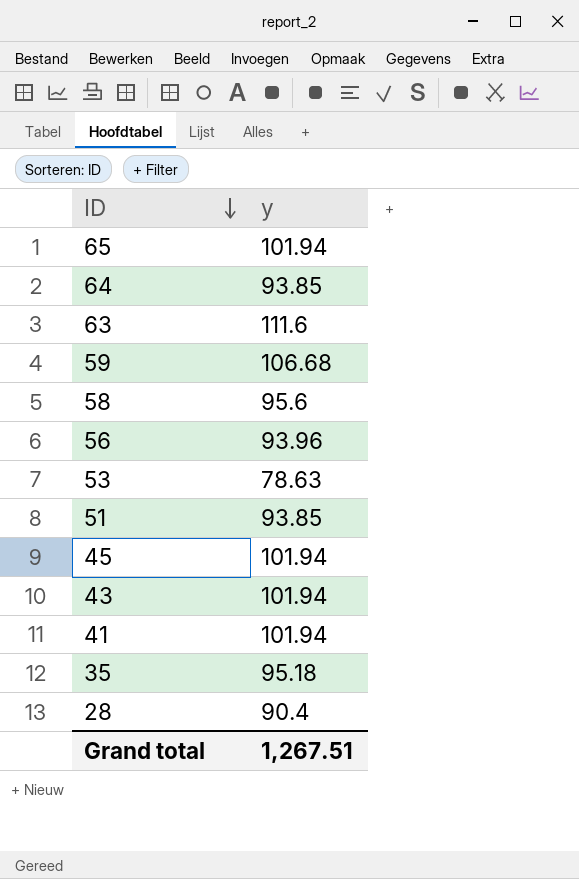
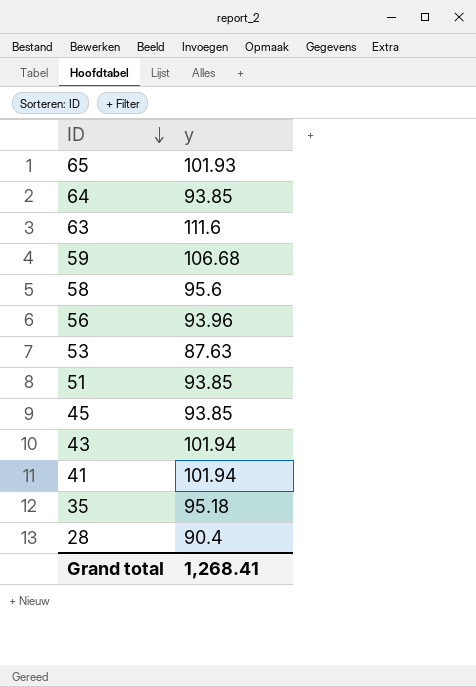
65 | y: 101.94 -> 101.93
53 | y: 78.63 -> 87.63
45 | y: 101.94 -> 93.85
Grand total | y: 1,267.51 -> 1,268.41

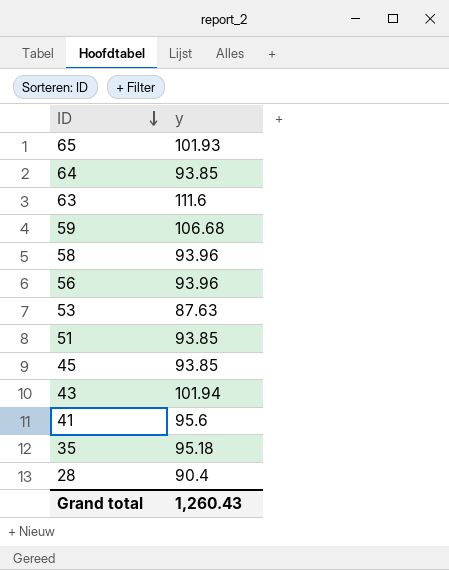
58 | y: 95.6 -> 93.96
41 | y: 101.94 -> 95.6
Grand total | y: 1,268.41 -> 1,260.43

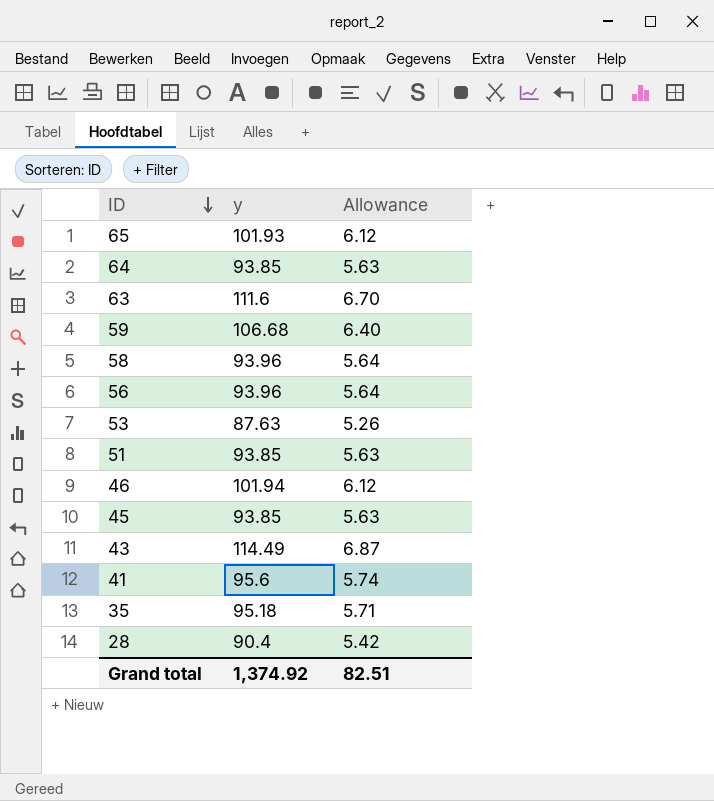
column Allowance | formula: none -> [y] * 0.06
row 46: none -> 101.94 | 6.12
43 | y: 101.94 -> 114.49
Grand total | y: 1,260.43 -> 1,374.92

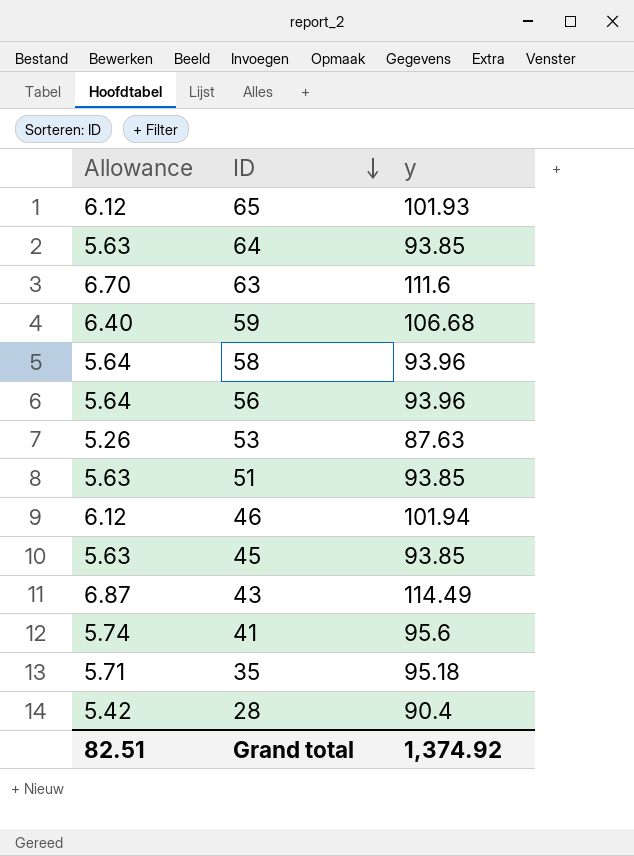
column Allowance | position: 3 -> 1

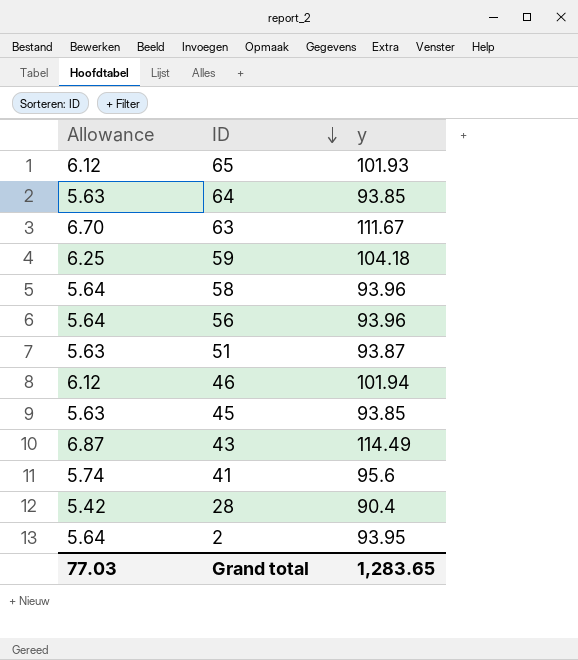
row 53: 5.26 | 87.63 -> none
row 35: 5.71 | 95.18 -> none
63 | y: 111.6 -> 111.67
59 | Allowance: 6.40 -> 6.25
59 | y: 106.68 -> 104.18
51 | y: 93.85 -> 93.87
row 2: none -> 5.64 | 93.95
Grand total | Allowance: 82.51 -> 77.03
Grand total | y: 1,374.92 -> 1,283.65

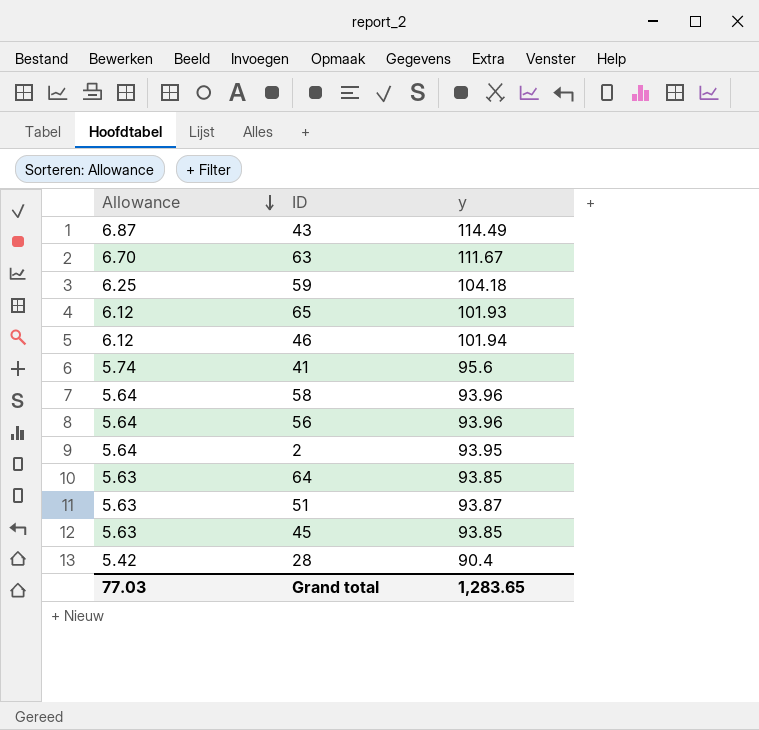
row order: ID descending -> Allowance descending

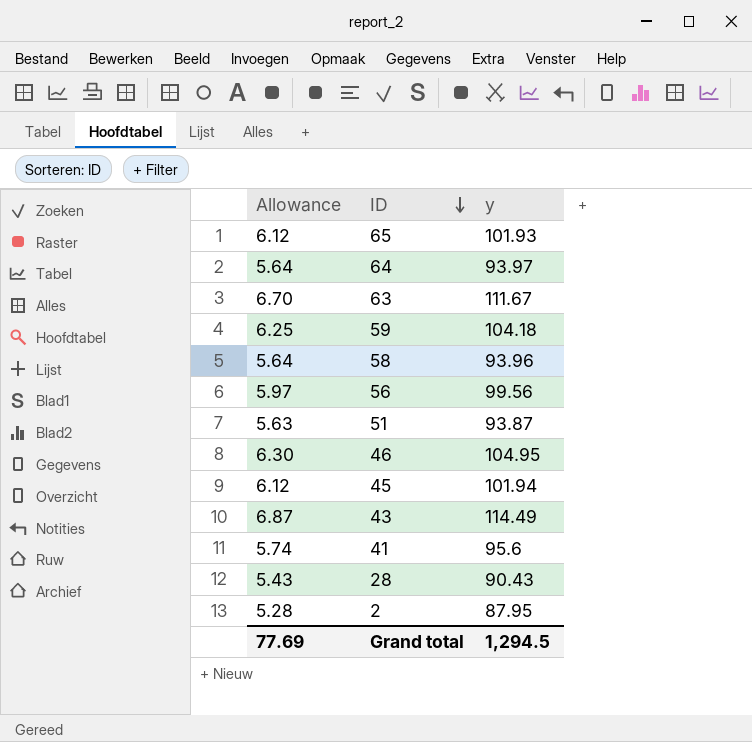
row order: Allowance descending -> ID descending
64 | Allowance: 5.63 -> 5.64
64 | y: 93.85 -> 93.97
56 | Allowance: 5.64 -> 5.97
56 | y: 93.96 -> 99.56
46 | Allowance: 6.12 -> 6.30
46 | y: 101.94 -> 104.95
45 | Allowance: 5.63 -> 6.12
45 | y: 93.85 -> 101.94
28 | Allowance: 5.42 -> 5.43
28 | y: 90.4 -> 90.43
2 | Allowance: 5.64 -> 5.28
2 | y: 93.95 -> 87.95
Grand total | Allowance: 77.03 -> 77.69
Grand total | y: 1,283.65 -> 1,294.5

